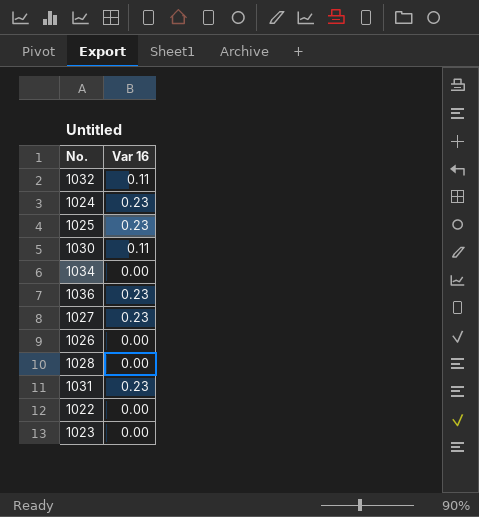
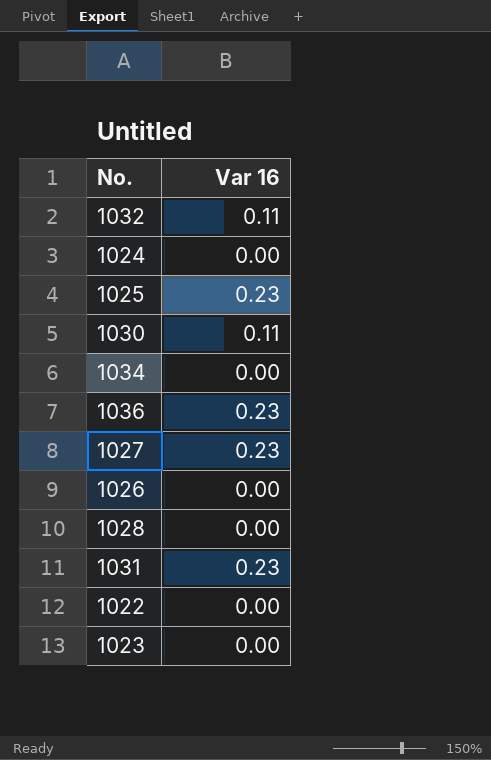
1024 | Var 16: 0.23 -> 0.00

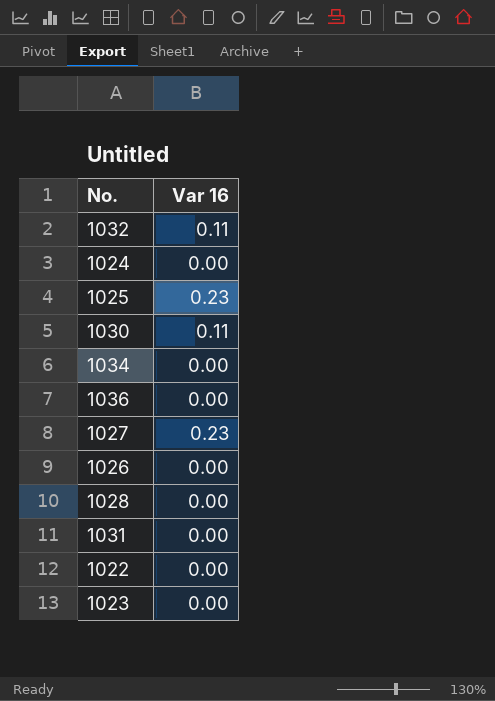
1036 | Var 16: 0.23 -> 0.00
1031 | Var 16: 0.23 -> 0.00

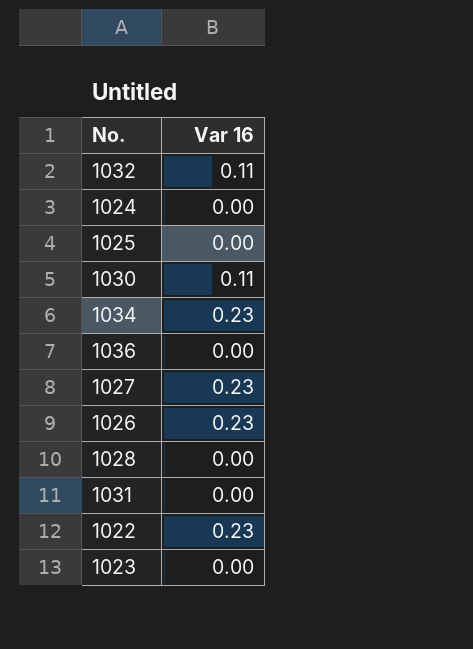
1025 | Var 16: 0.23 -> 0.00
1034 | Var 16: 0.00 -> 0.23
1026 | Var 16: 0.00 -> 0.23
1022 | Var 16: 0.00 -> 0.23

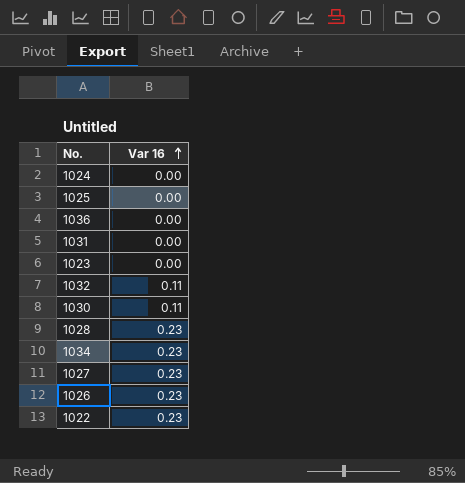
row order: none -> Var 16 ascending
1028 | Var 16: 0.00 -> 0.23

